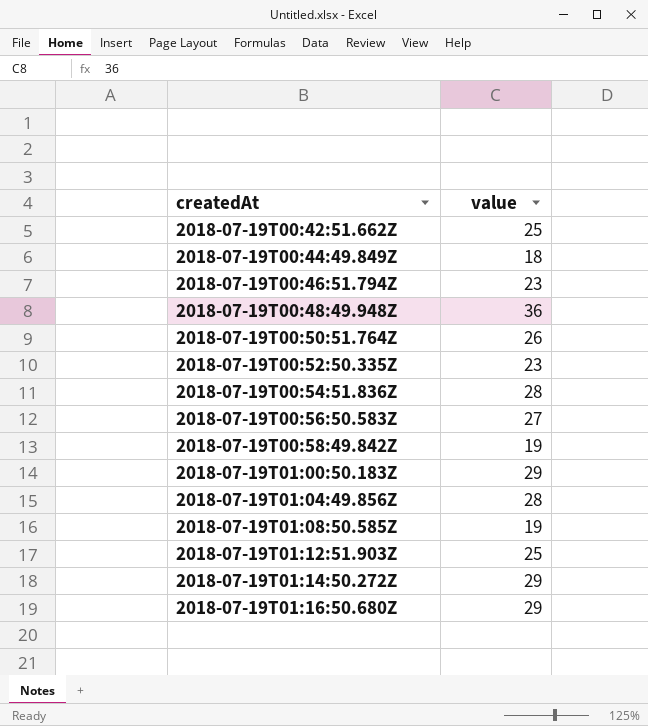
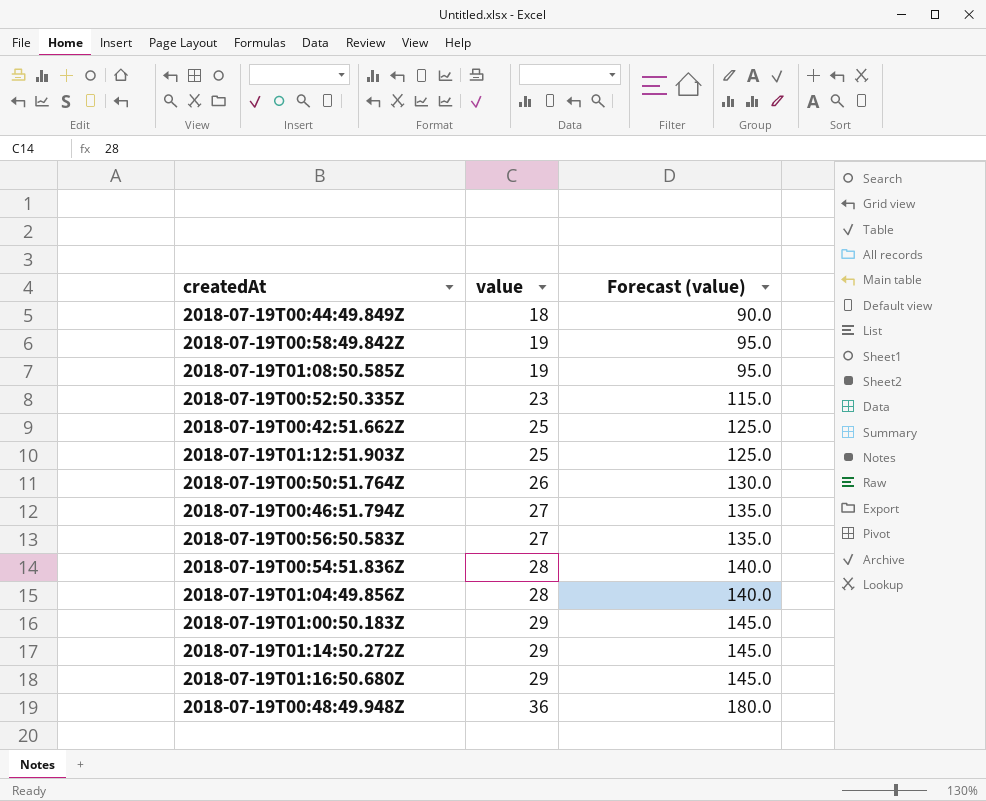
row order: createdAt ascending -> value ascending
column Forecast (value) | formula: none -> [value] * 5
2018-07-19T00:46:51.794Z | value: 23 -> 27

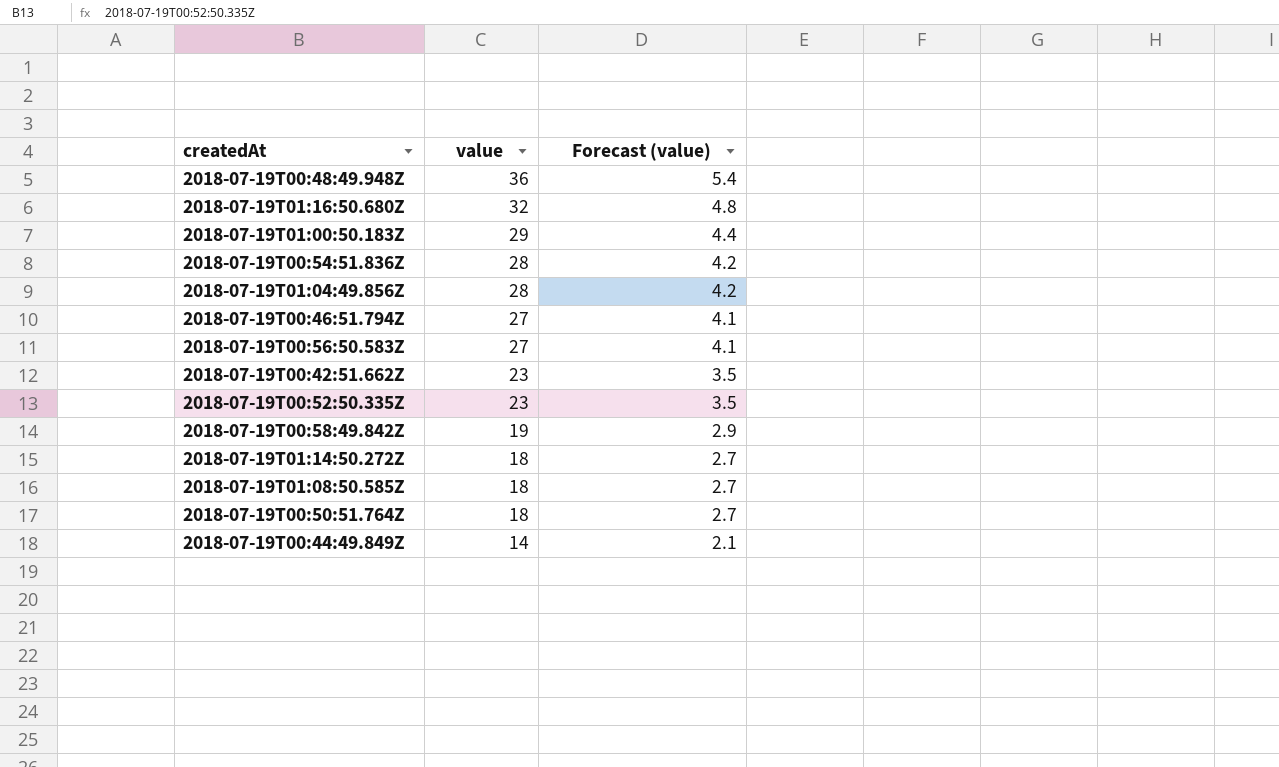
row order: value ascending -> value descending
column Forecast (value) | formula: [value] * 5 -> [value] * 0.15
row 2018-07-19T01:12:51.903Z: 25 | 125.0 -> none
2018-07-19T01:16:50.680Z | value: 29 -> 32
2018-07-19T00:42:51.662Z | value: 25 -> 23
2018-07-19T01:14:50.272Z | value: 29 -> 18
2018-07-19T01:08:50.585Z | value: 19 -> 18
2018-07-19T00:50:51.764Z | value: 26 -> 18
2018-07-19T00:44:49.849Z | value: 18 -> 14

